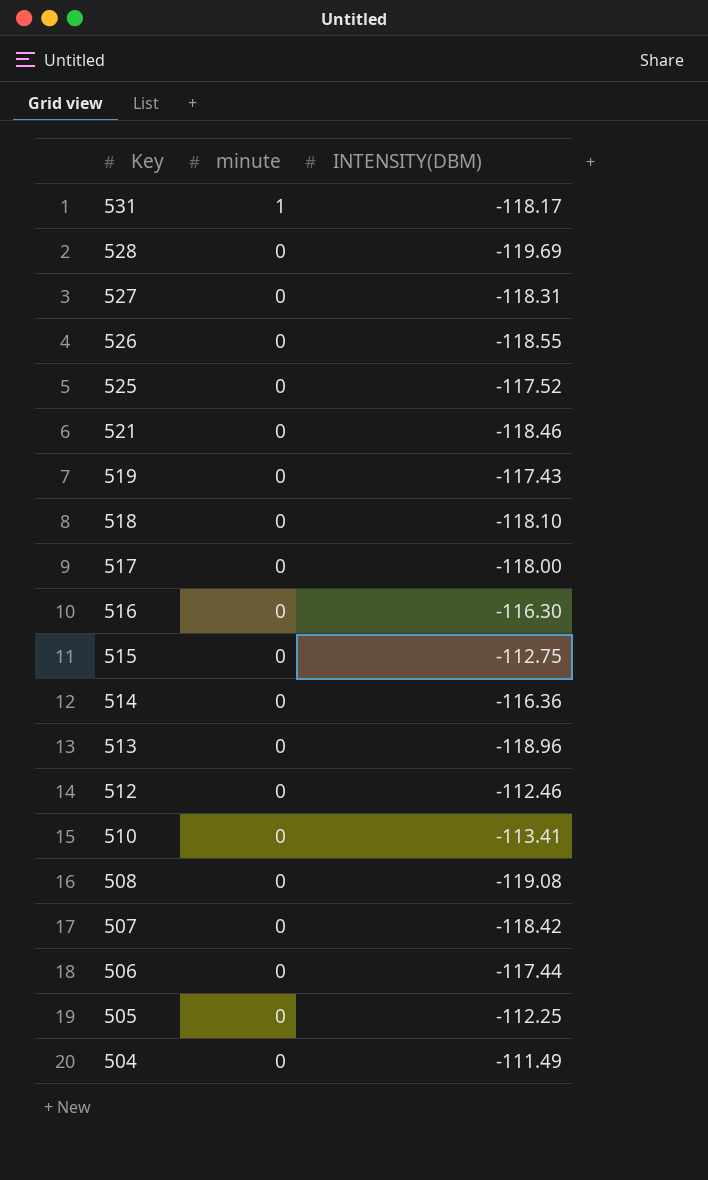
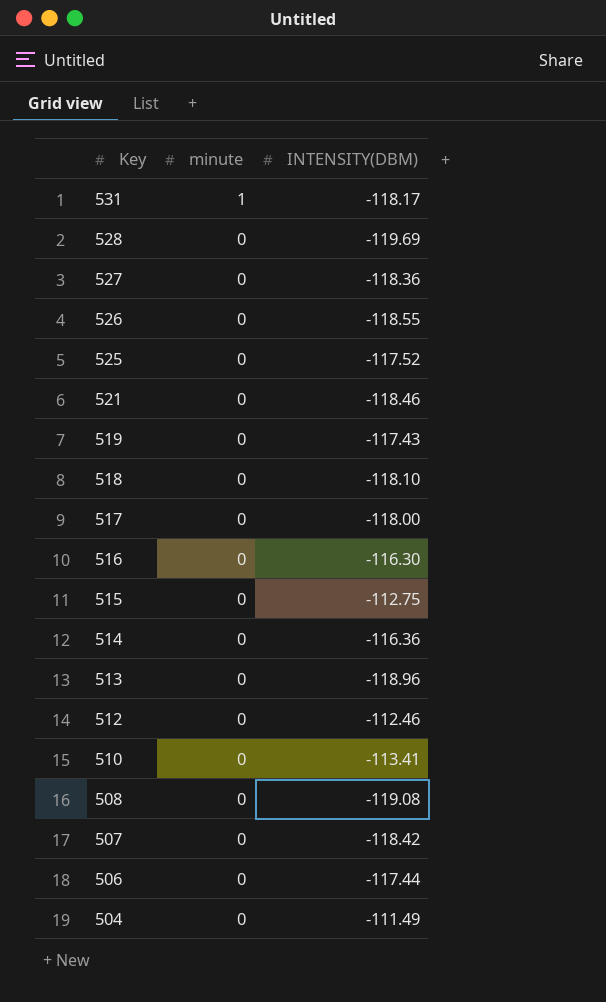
row 505: 0 | -112.25 -> none
527 | INTENSITY(DBM): -118.31 -> -118.36

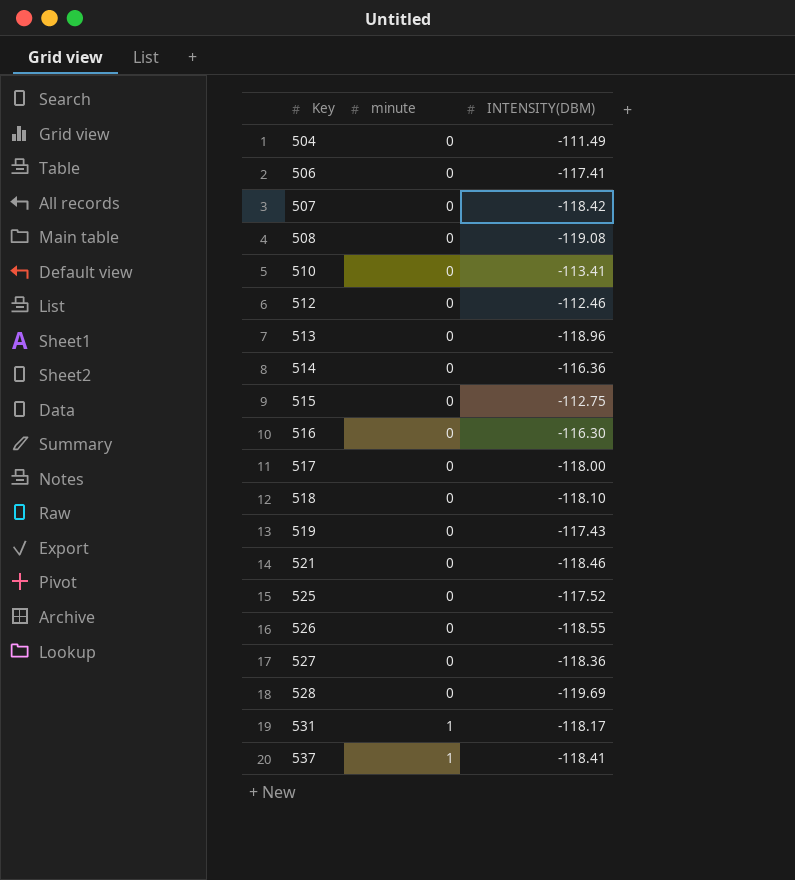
row order: Key descending -> Key ascending
506 | INTENSITY(DBM): -117.44 -> -117.41
row 537: none -> 1 | -118.41

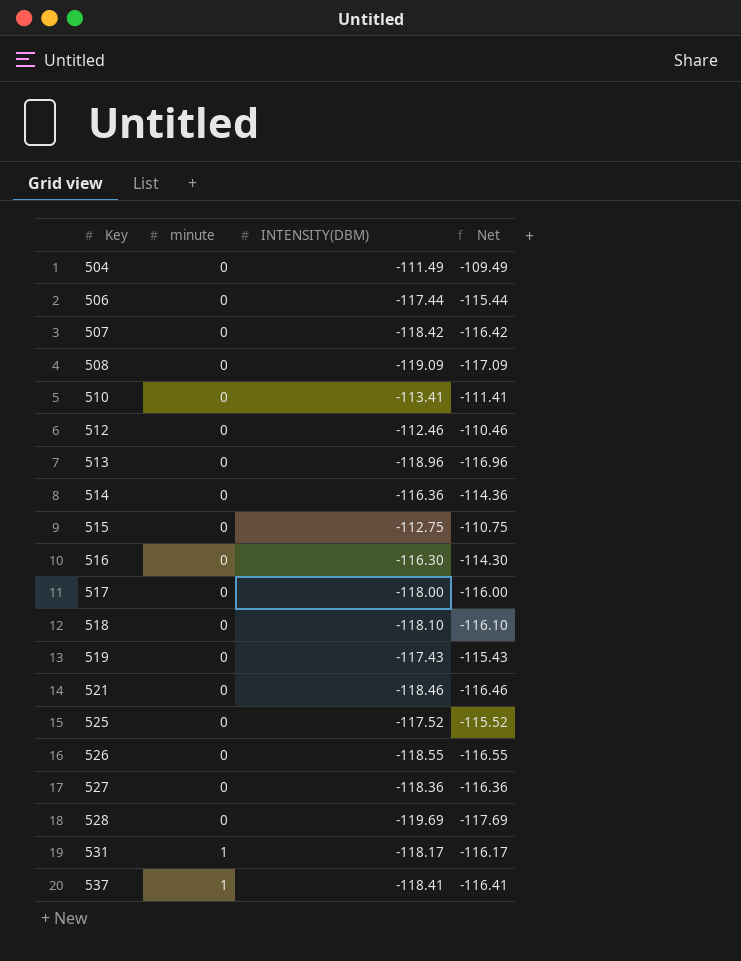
column Net | formula: none -> [INTENSITY(DBM)] + 2
506 | INTENSITY(DBM): -117.41 -> -117.44
508 | INTENSITY(DBM): -119.08 -> -119.09

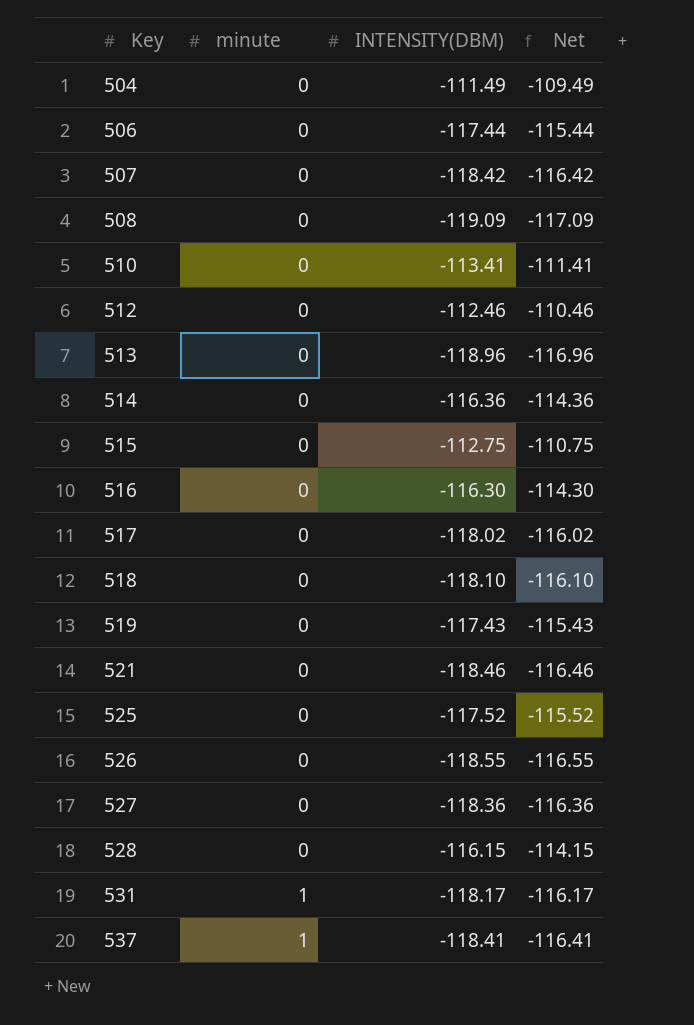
517 | INTENSITY(DBM): -118.00 -> -118.02
517 | Net: -116.00 -> -116.02
528 | INTENSITY(DBM): -119.69 -> -116.15
528 | Net: -117.69 -> -114.15

